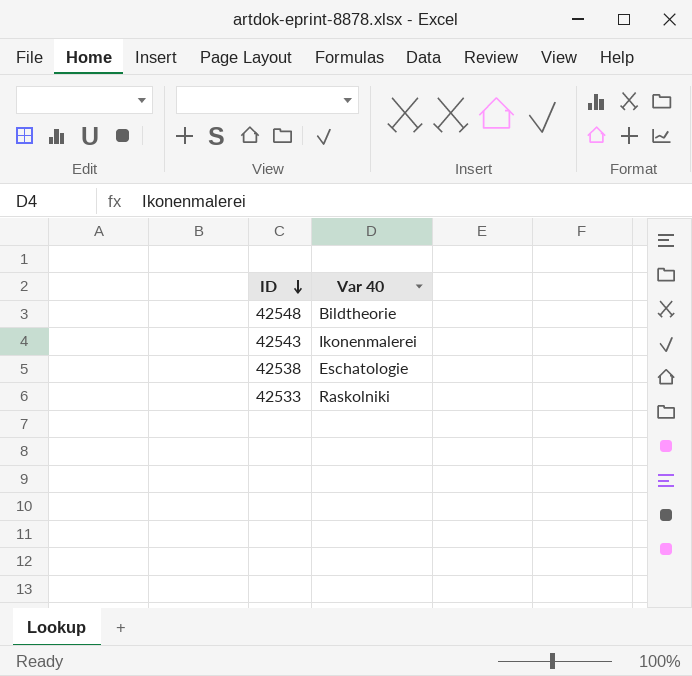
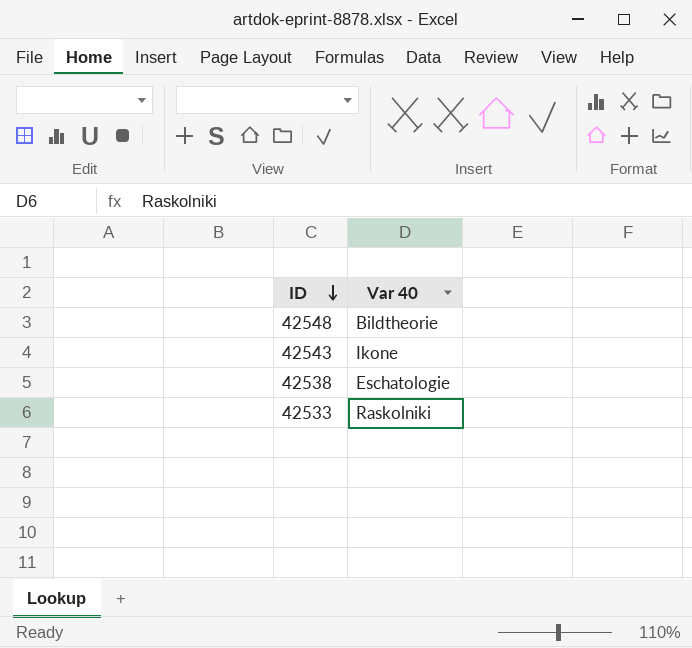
42543 | Var 40: Ikonenmalerei -> Ikone

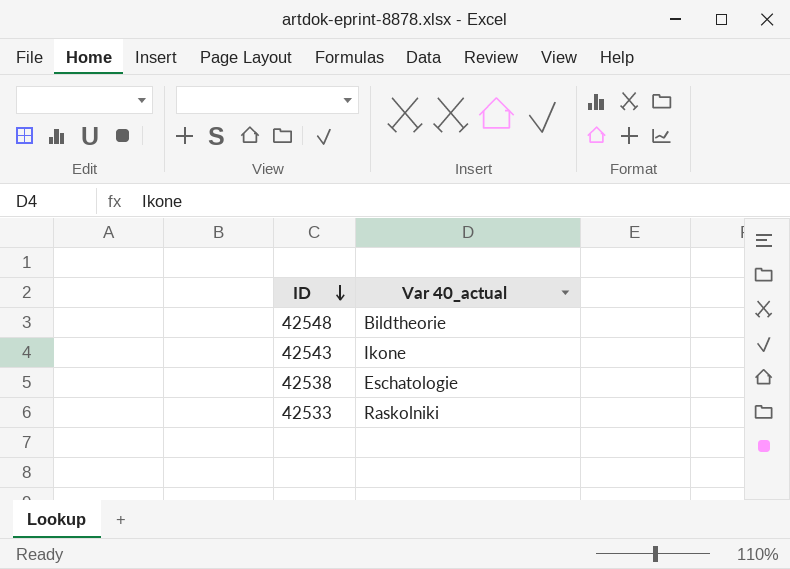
column name: Var 40 -> Var 40_actual

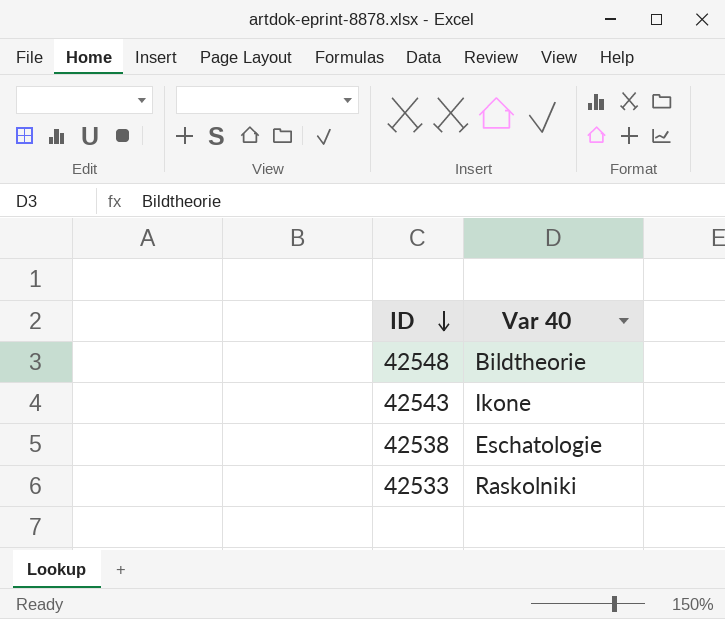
column name: Var 40_actual -> Var 40

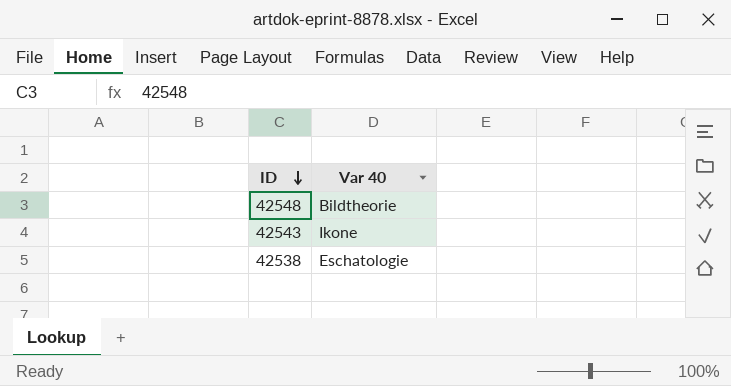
row 42533: Raskolniki -> none

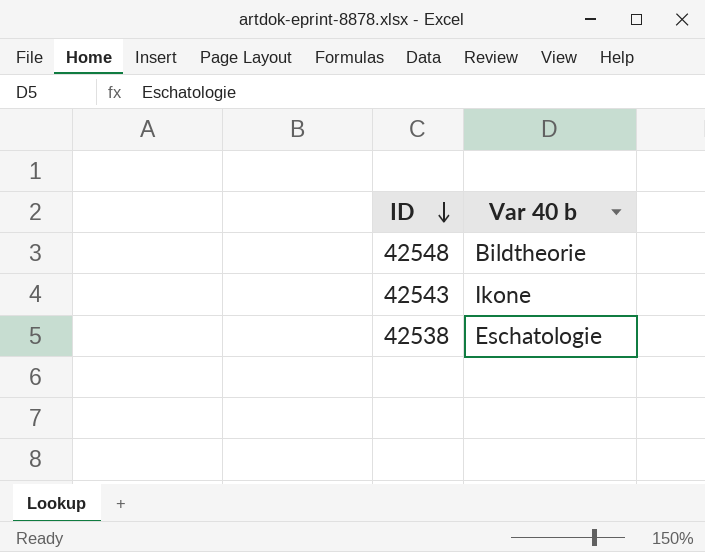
column name: Var 40 -> Var 40 b

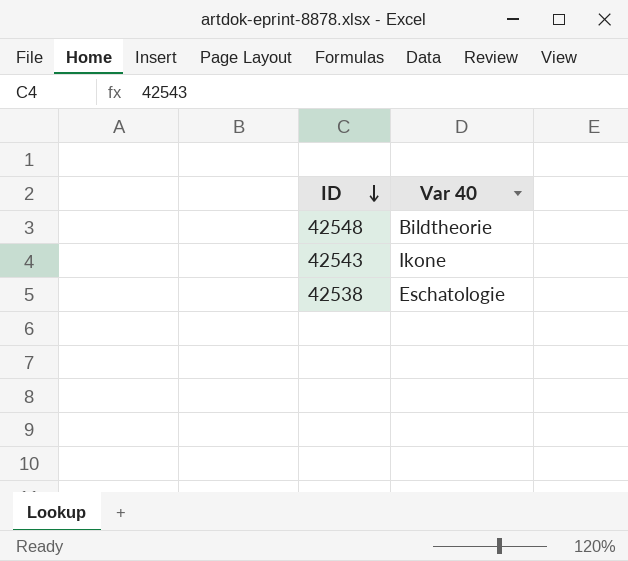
column name: Var 40 b -> Var 40

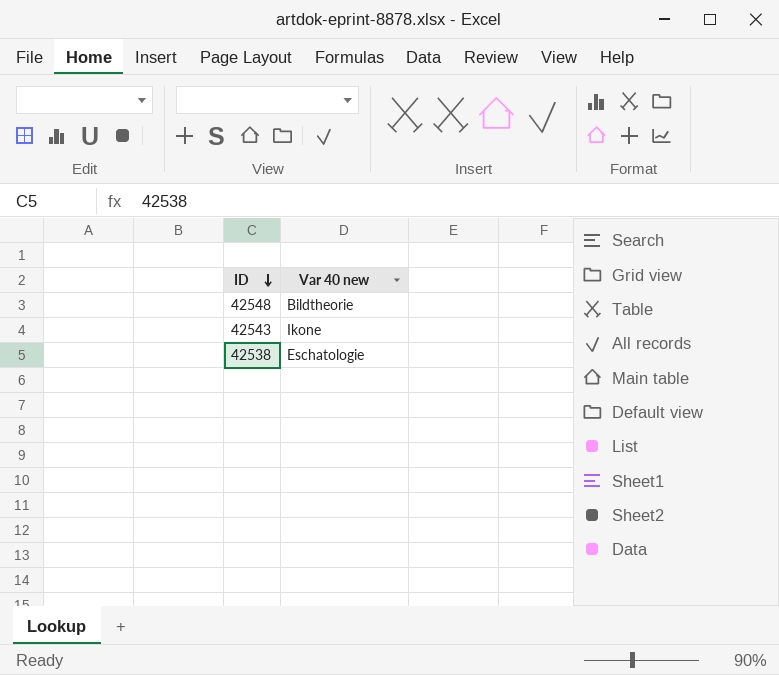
column name: Var 40 -> Var 40 new

